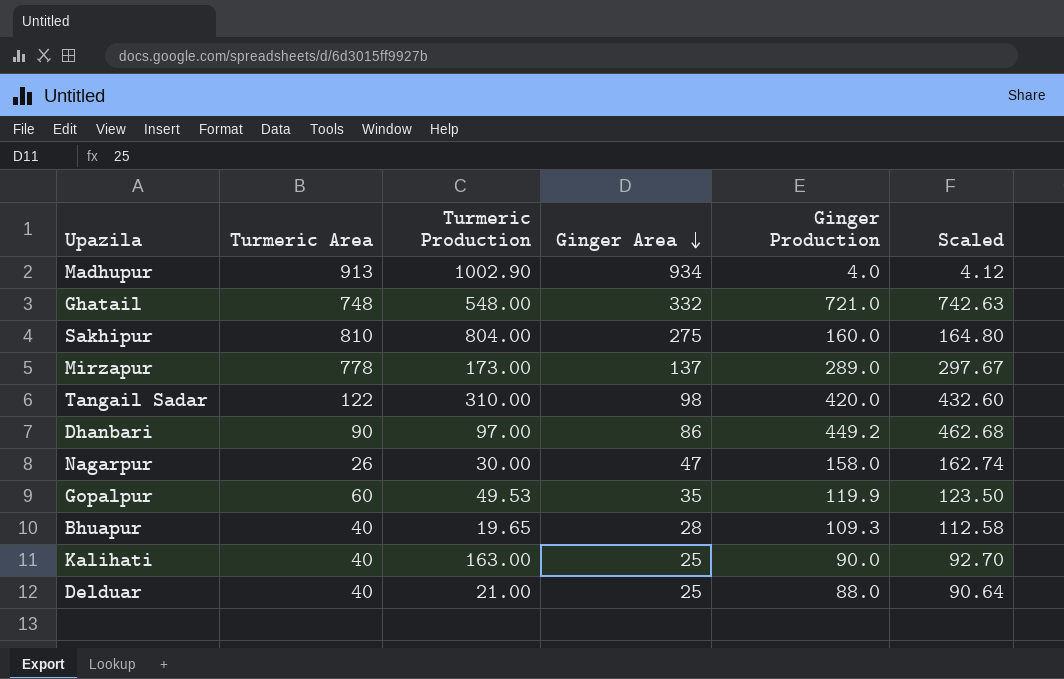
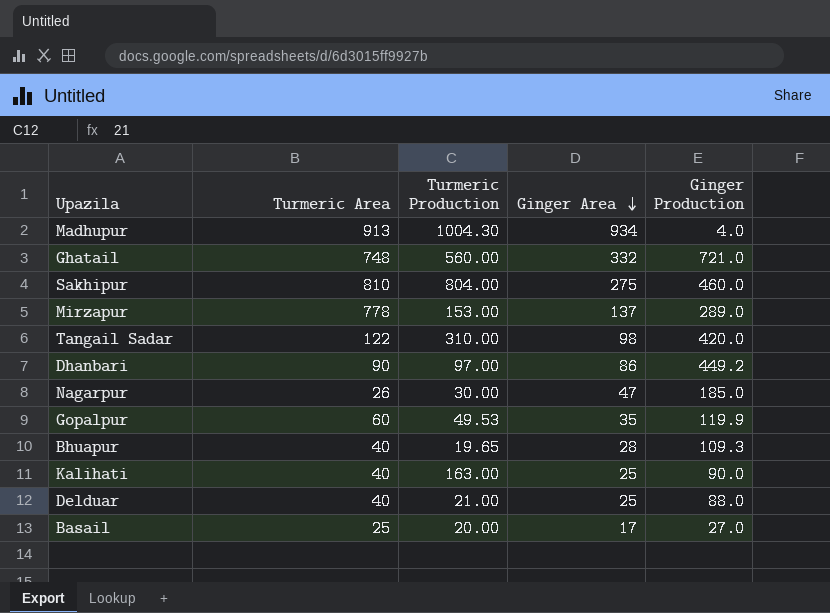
column Scaled | formula: [Ginger Production] * 1.03 -> none
Madhupur | Turmeric Production: 1002.90 -> 1004.30
Ghatail | Turmeric Production: 548.00 -> 560.00
Sakhipur | Ginger Production: 160.0 -> 460.0
Mirzapur | Turmeric Production: 173.00 -> 153.00
Nagarpur | Ginger Production: 158.0 -> 185.0
row Basail: none -> 25 | 20.00 | 17 | 27.0

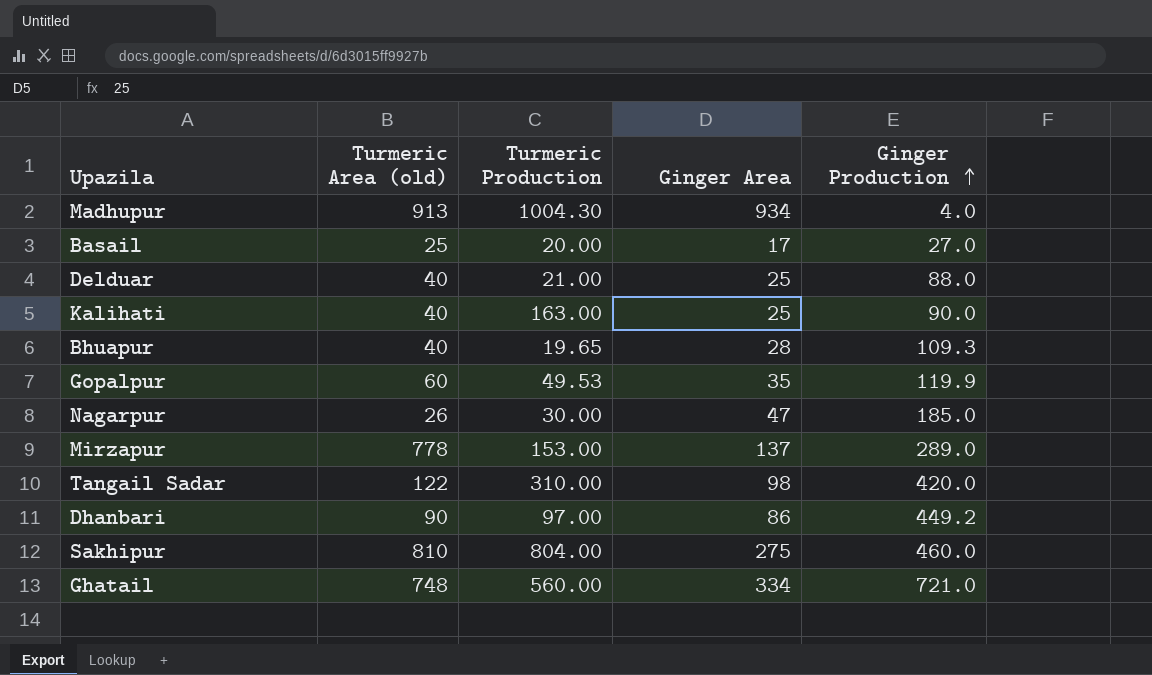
row order: Ginger Area descending -> Ginger Production ascending
column name: Turmeric Area -> Turmeric Area (old)
Ghatail | Ginger Area: 332 -> 334

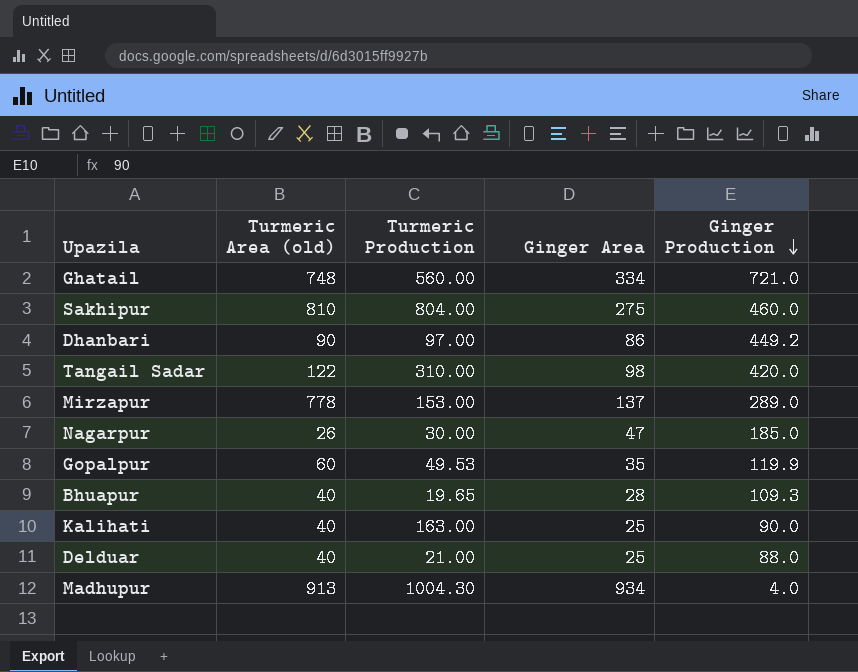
row order: Ginger Production ascending -> Ginger Production descending
row Basail: 25 | 20.00 | 17 | 27.0 -> none

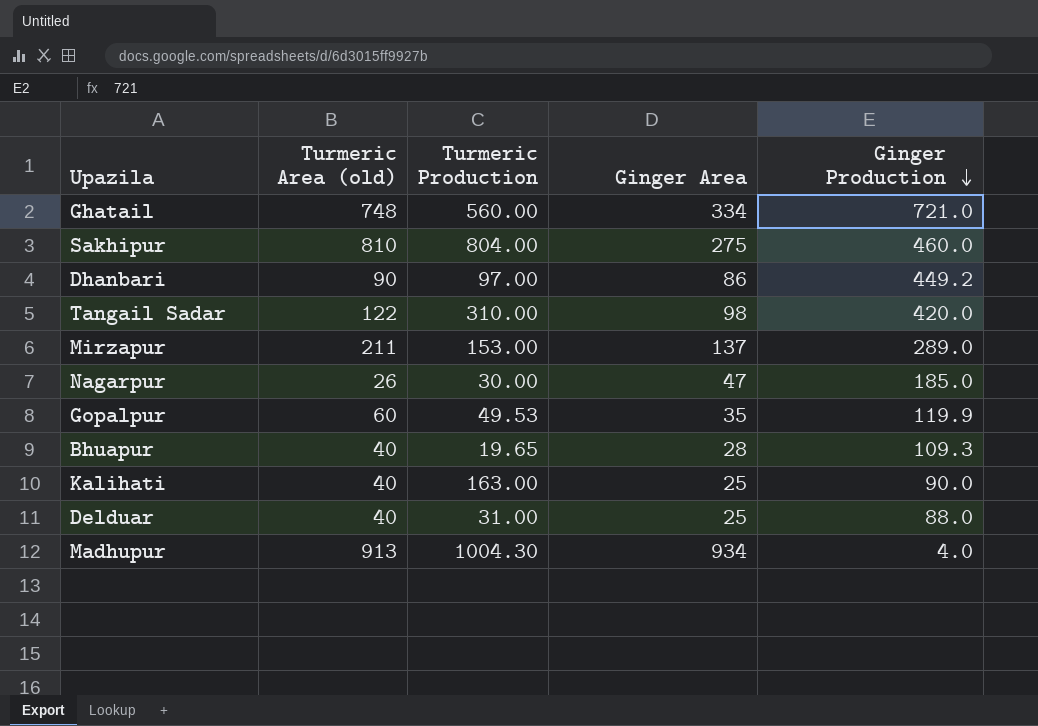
Mirzapur | Turmeric Area (old): 778 -> 211
Delduar | Turmeric Production: 21.00 -> 31.00

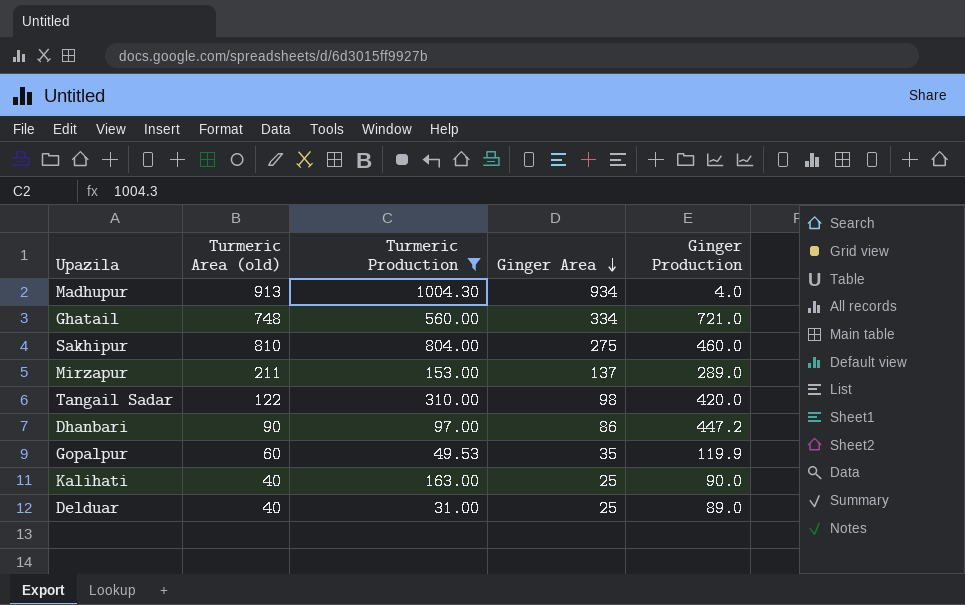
filter: none -> Turmeric Production >= 31.00
row order: Ginger Production descending -> Ginger Area descending
Dhanbari | Ginger Production: 449.2 -> 447.2
Delduar | Ginger Production: 88.0 -> 89.0

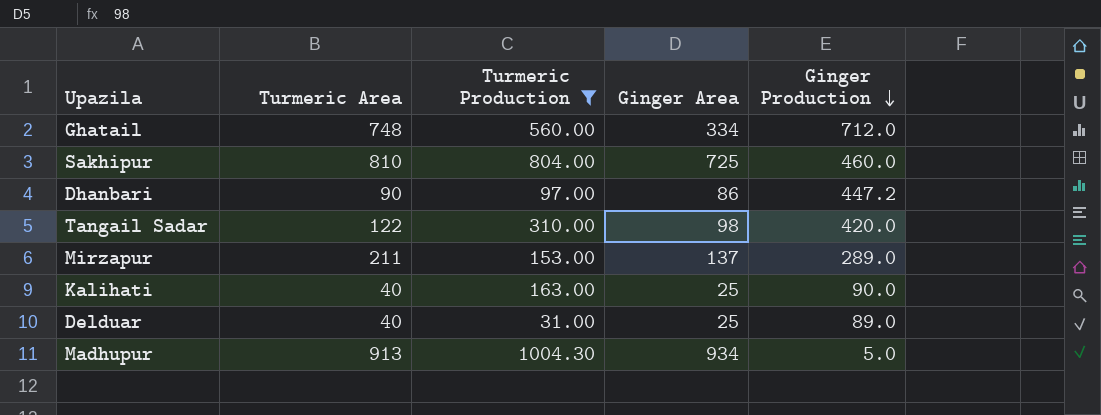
row order: Ginger Area descending -> Ginger Production descending
column name: Turmeric Area (old) -> Turmeric Area
row Gopalpur: 60 | 49.53 | 35 | 119.9 -> none
Ghatail | Ginger Production: 721.0 -> 712.0
Sakhipur | Ginger Area: 275 -> 725
Madhupur | Ginger Production: 4.0 -> 5.0

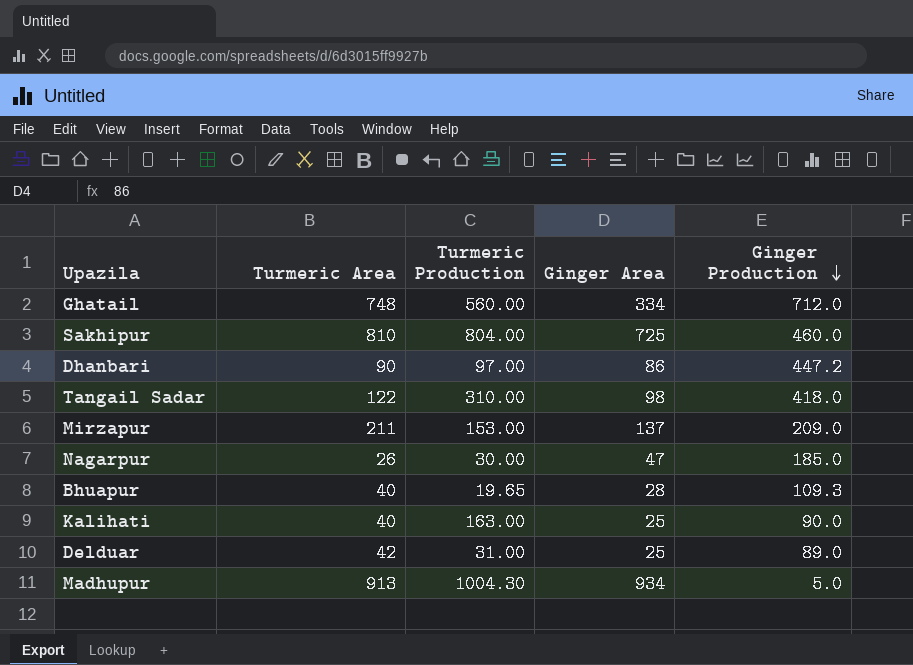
filter: Turmeric Production >= 31.00 -> none
Tangail Sadar | Ginger Production: 420.0 -> 418.0
Mirzapur | Ginger Production: 289.0 -> 209.0
Delduar | Turmeric Area: 40 -> 42

